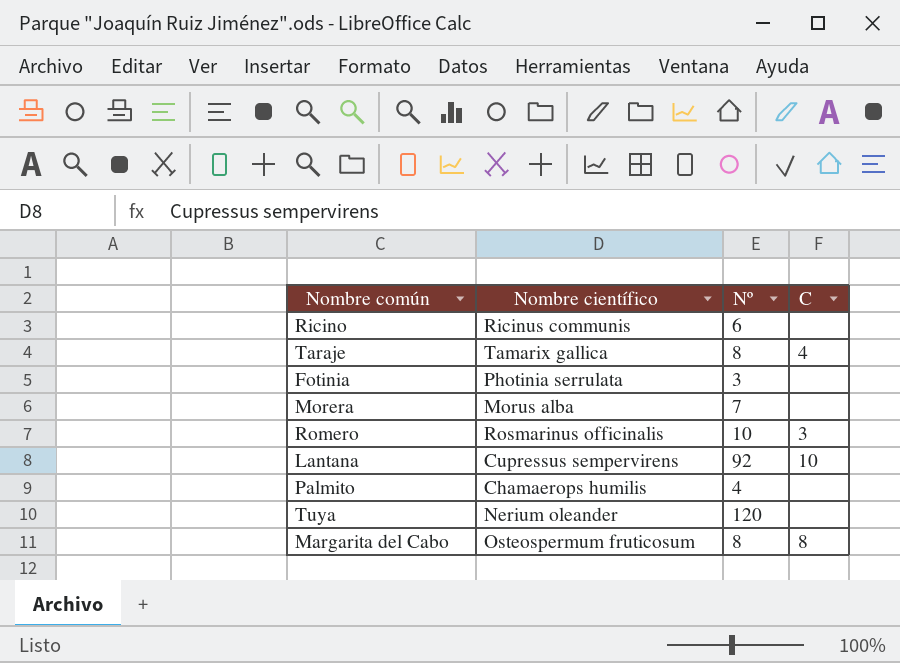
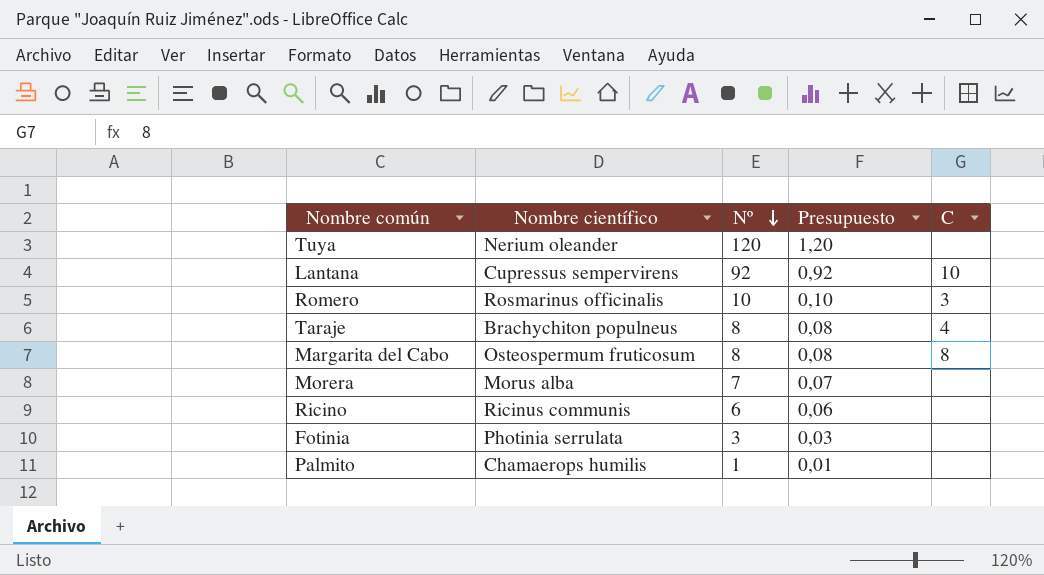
row order: none -> Nº descending
column Presupuesto | formula: none -> [Nº] * 0,01
Taraje | Nombre científico: Tamarix gallica -> Brachychiton populneus
Palmito | Nº: 4 -> 1

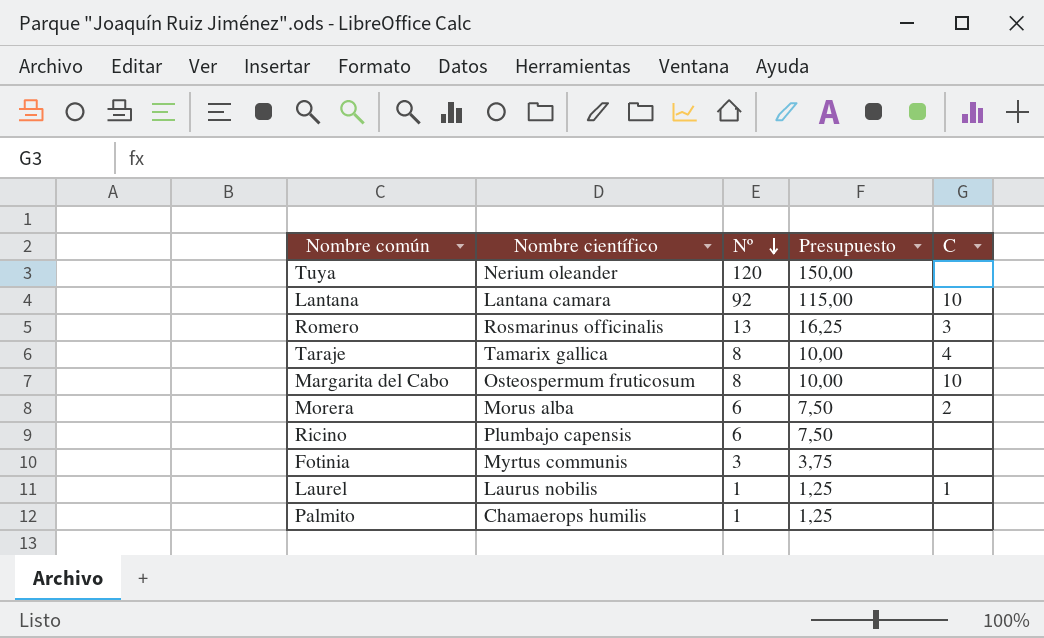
column Presupuesto | formula: [Nº] * 0,01 -> [Nº] * 1,25
Lantana | Nombre científico: Cupressus sempervirens -> Lantana camara
Romero | Nº: 10 -> 13
Taraje | Nombre científico: Brachychiton populneus -> Tamarix gallica
Margarita del Cabo | C: 8 -> 10
Morera | Nº: 7 -> 6
Morera | C: none -> 2
Ricino | Nombre científico: Ricinus communis -> Plumbajo capensis
Fotinia | Nombre científico: Photinia serrulata -> Myrtus communis
row Laurel: none -> Laurus nobilis | 1 | 1,25 | 1

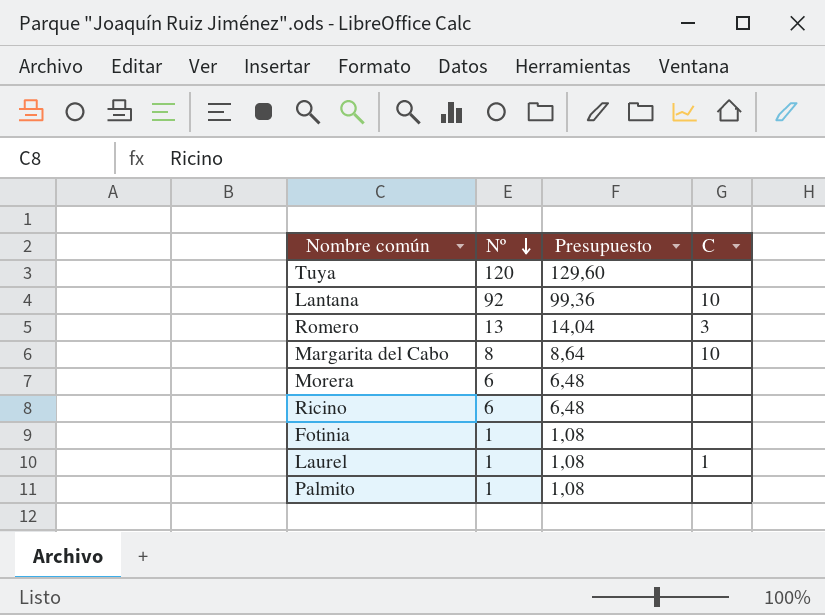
column Nombre científico | position: 2 -> none
column Presupuesto | formula: [Nº] * 1,25 -> [Nº] * 1,08
row Taraje: Tamarix gallica | 8 | 10,00 | 4 -> none
Morera | C: 2 -> none
Fotinia | Nº: 3 -> 1

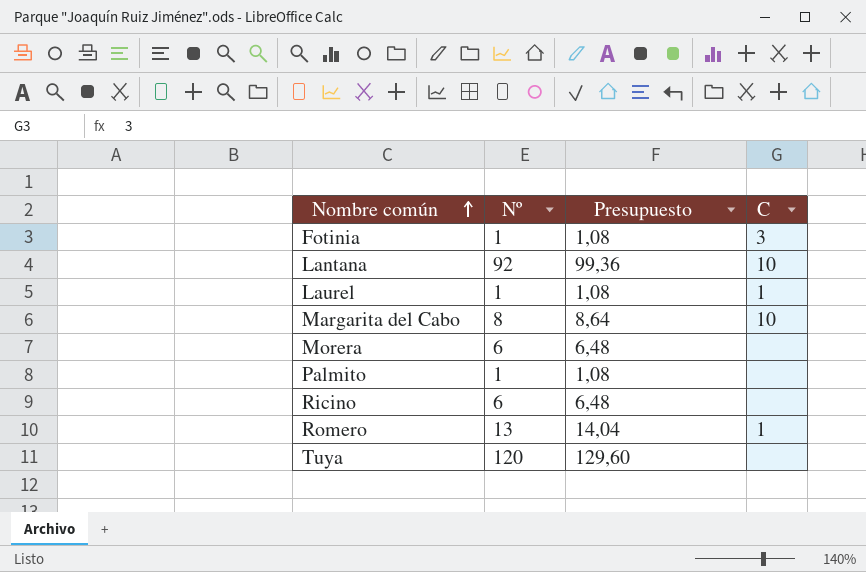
row order: Nº descending -> Nombre común ascending
Fotinia | C: none -> 3
Romero | C: 3 -> 1

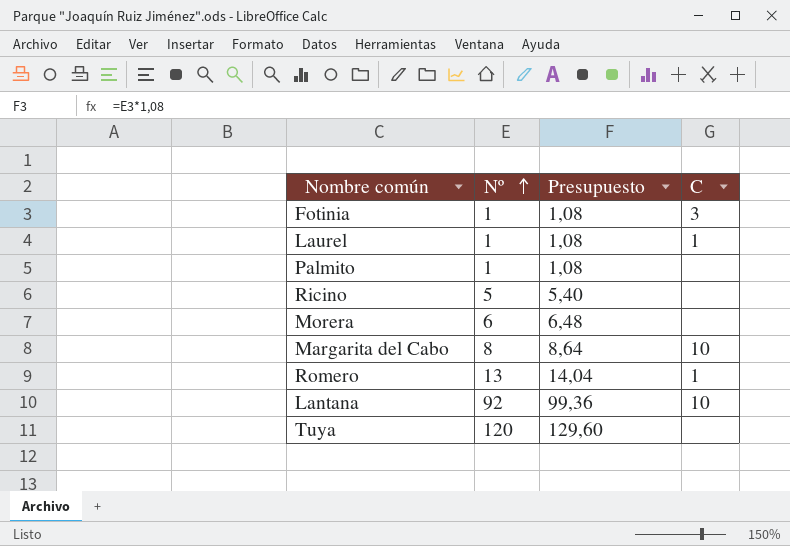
row order: Nombre común ascending -> Nº ascending
Ricino | Nº: 6 -> 5
Ricino | Presupuesto: 6,48 -> 5,40

